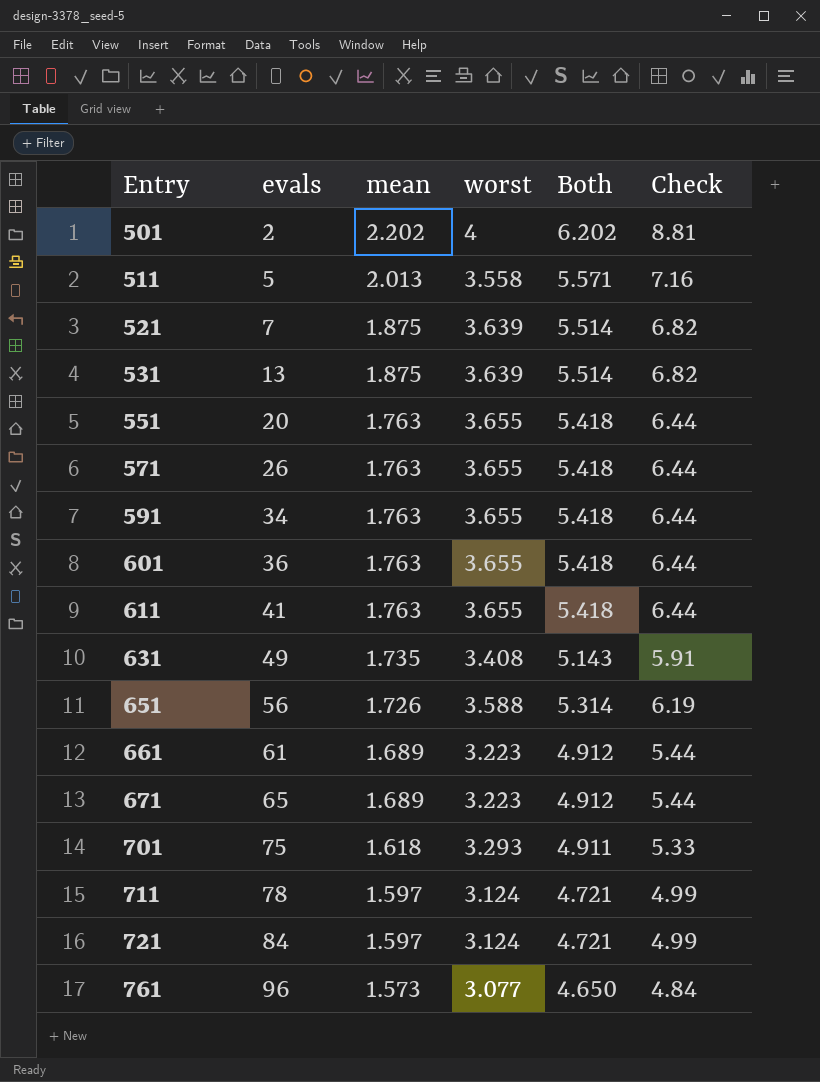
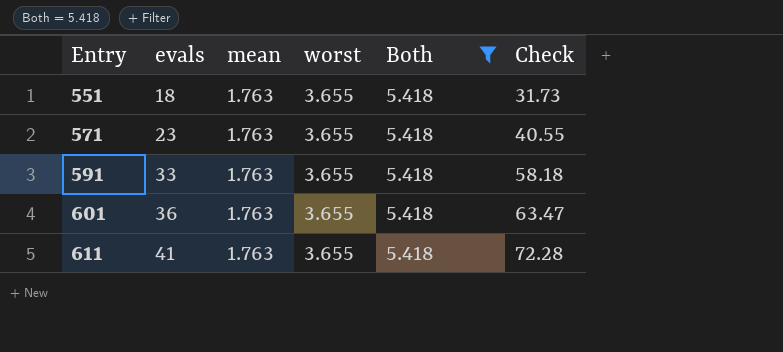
filter: none -> Both = 5.418
column Check | formula: [mean] * [worst] -> [evals] * [mean]
551 | evals: 20 -> 18
571 | evals: 26 -> 23
591 | evals: 34 -> 33

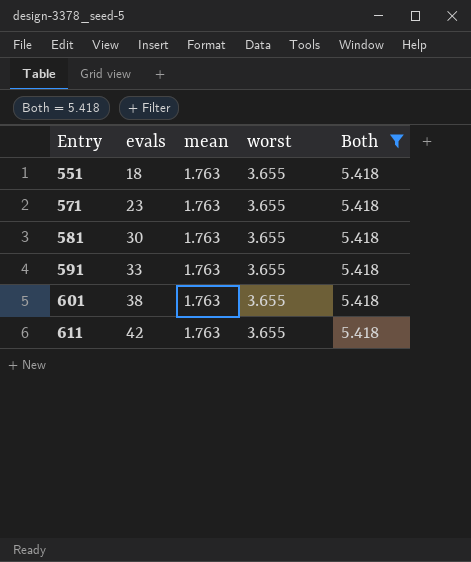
column Check | formula: [evals] * [mean] -> none
row 581: none -> 30 | 1.763 | 3.655 | 5.418
601 | evals: 36 -> 38
611 | evals: 41 -> 42

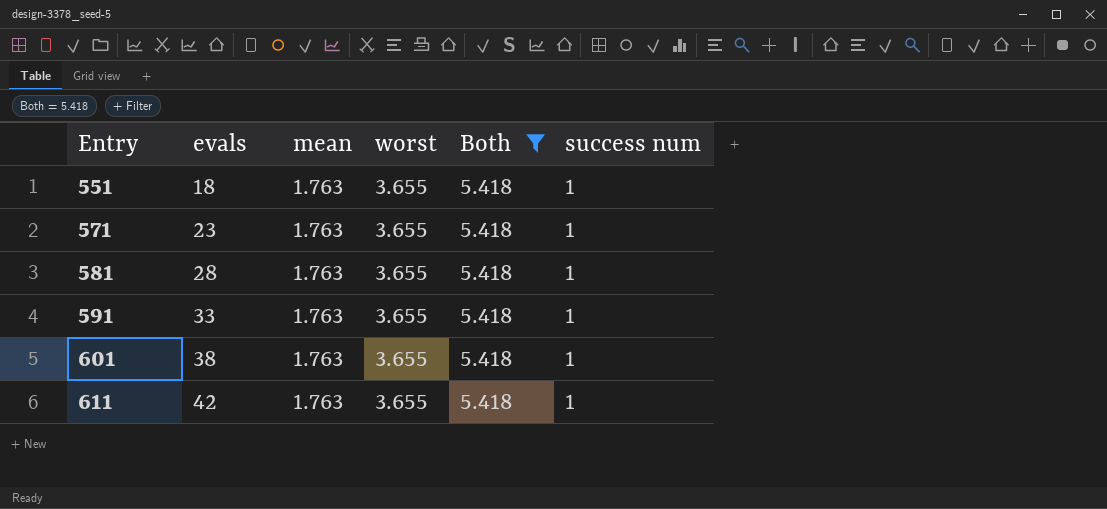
column success num | position: none -> 6
581 | evals: 30 -> 28

